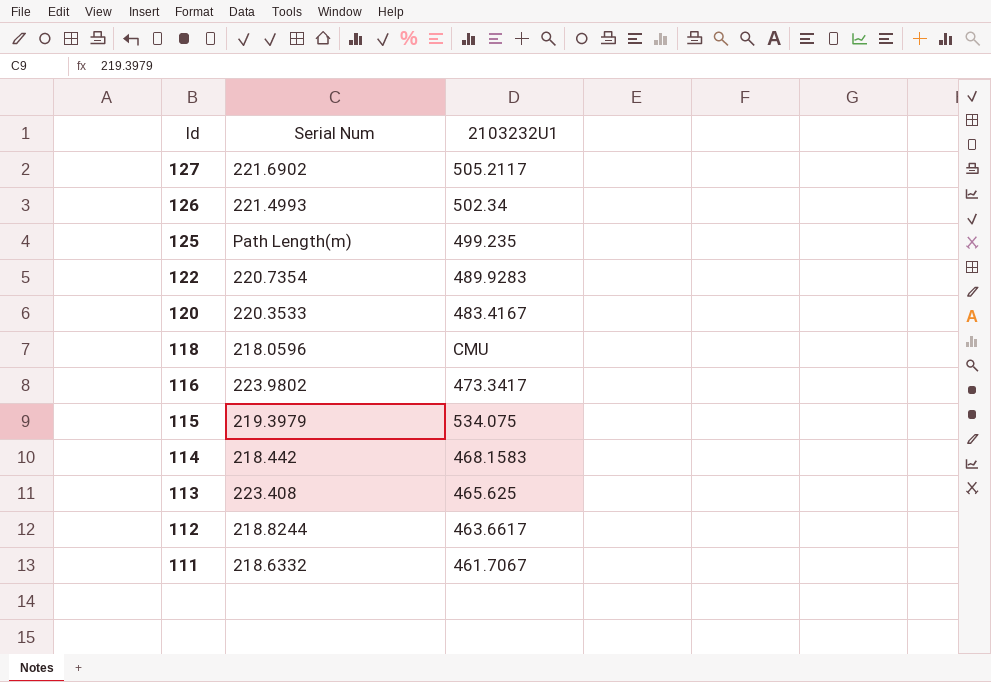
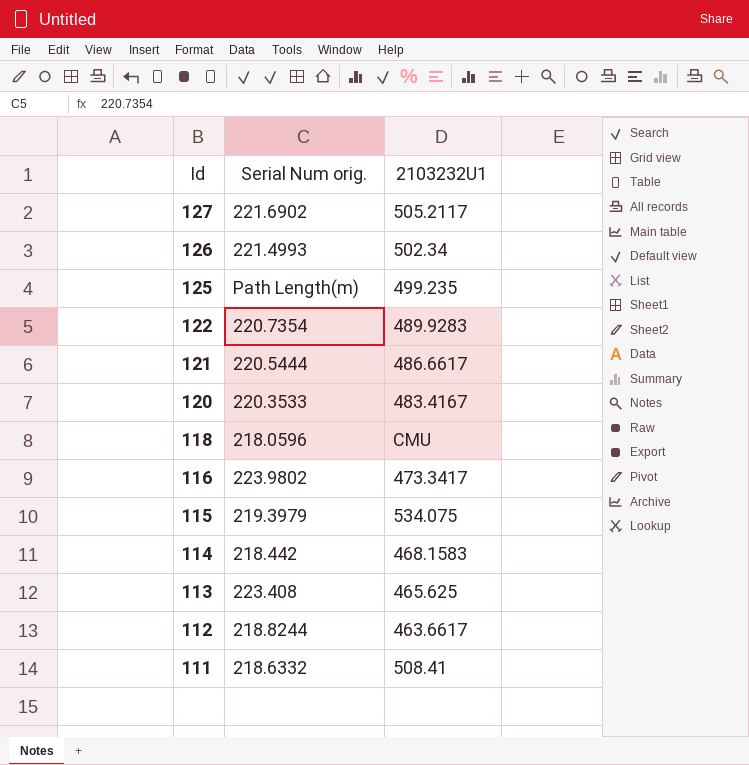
column name: Serial Num -> Serial Num orig.
row 121: none -> 220.5444 | 486.6617
111 | 2103232U1: 461.7067 -> 508.41

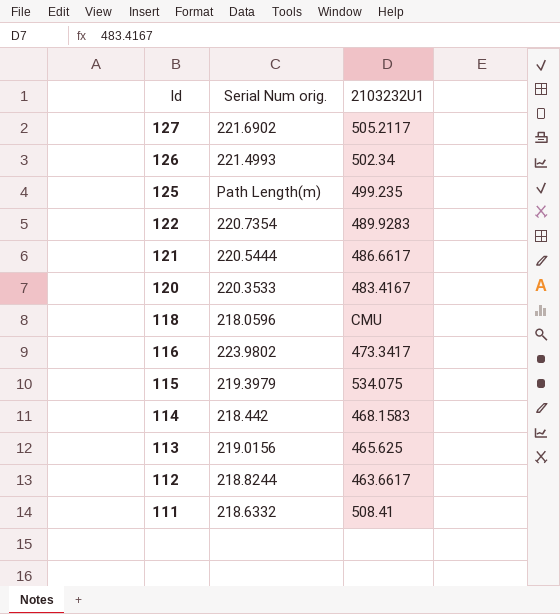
113 | Serial Num orig.: 223.408 -> 219.0156

